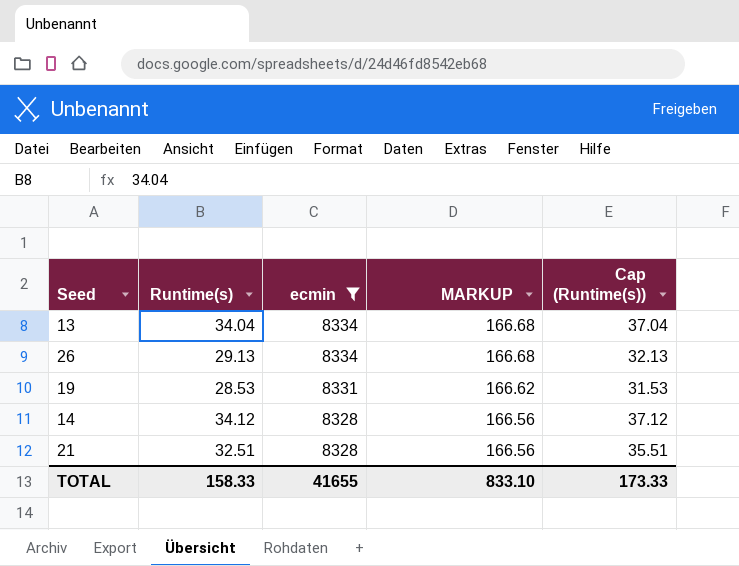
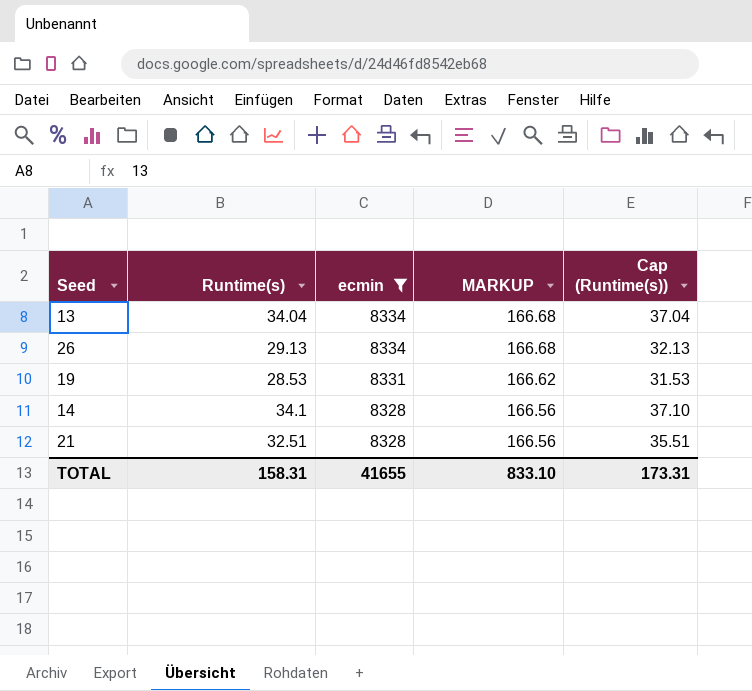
14 | Runtime(s): 34.12 -> 34.1
14 | Cap (Runtime(s)): 37.12 -> 37.10
TOTAL | Runtime(s): 158.33 -> 158.31
TOTAL | Cap (Runtime(s)): 173.33 -> 173.31

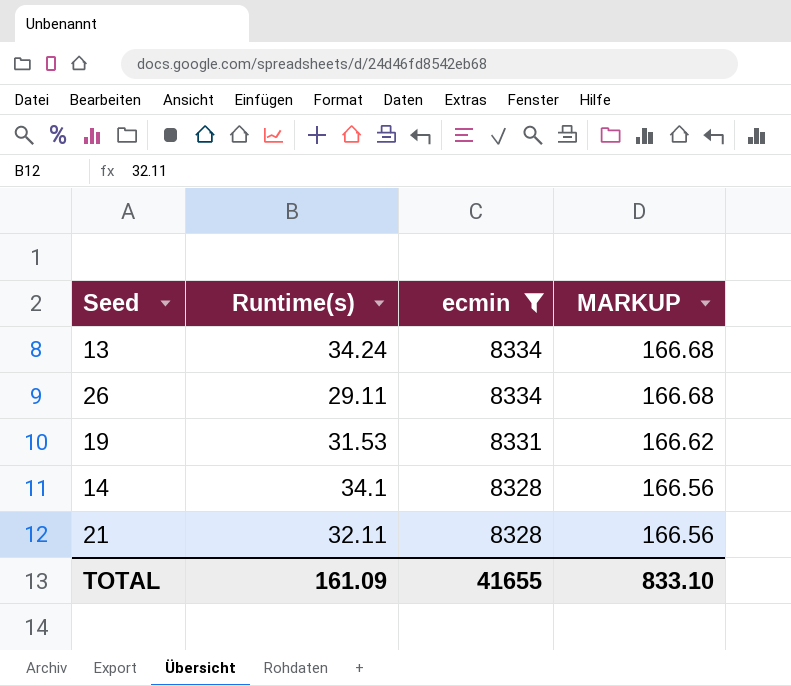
column Cap (Runtime(s)) | formula: [Runtime(s)] + 3 -> none
13 | Runtime(s): 34.04 -> 34.24
26 | Runtime(s): 29.13 -> 29.11
19 | Runtime(s): 28.53 -> 31.53
21 | Runtime(s): 32.51 -> 32.11
TOTAL | Runtime(s): 158.31 -> 161.09

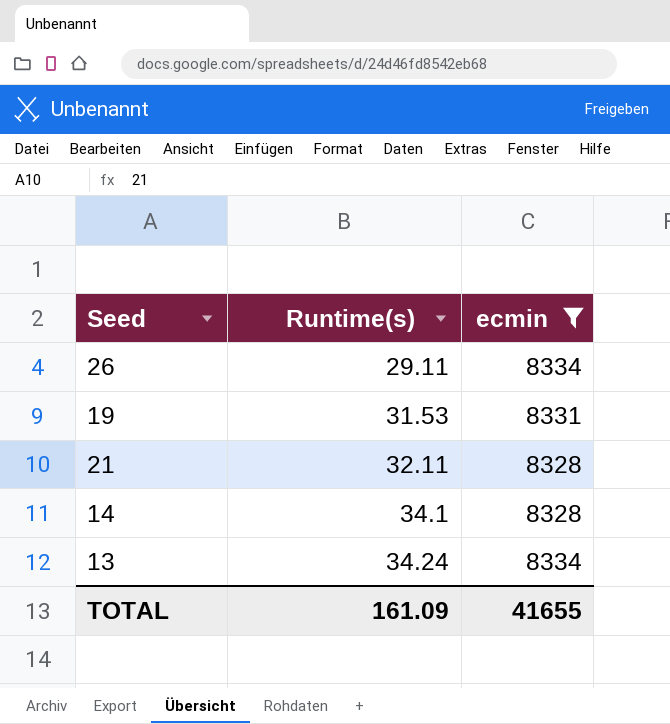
row order: ecmin descending -> Runtime(s) ascending
column MARKUP | formula: [ecmin] * 0.02 -> none

